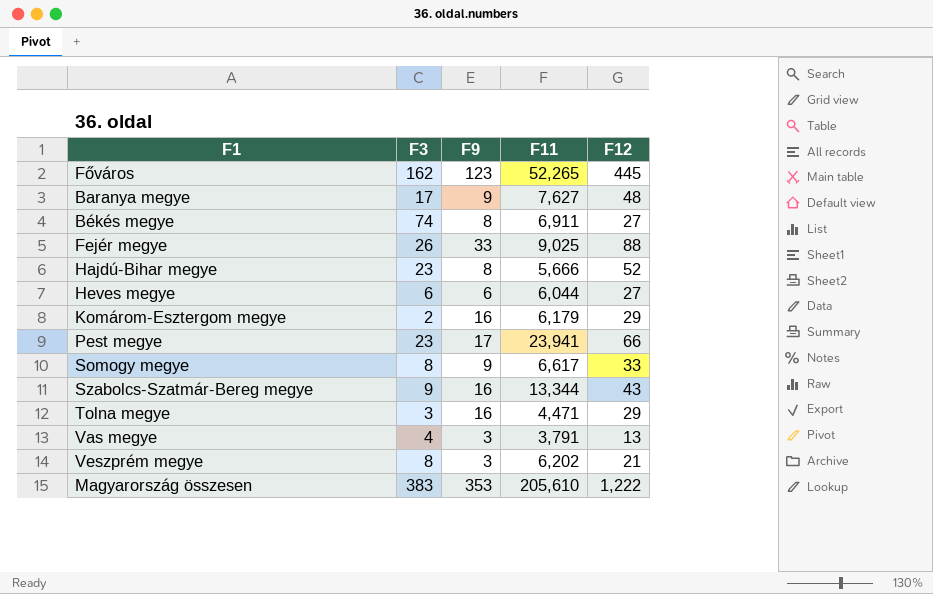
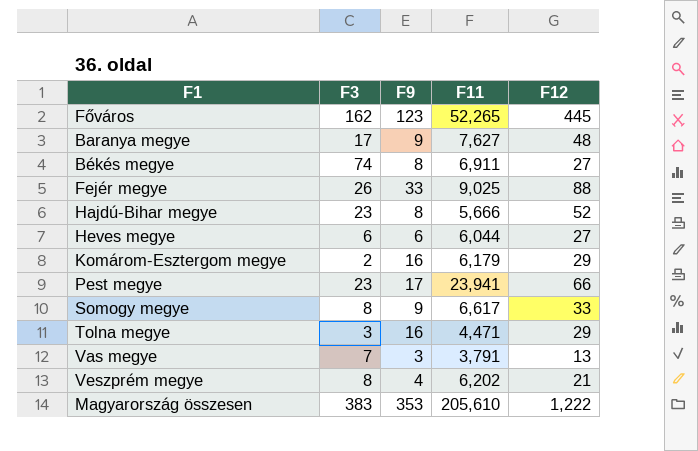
row Szabolcs-Szatmár-Bereg megye: 9 | 16 | 13,344 | 43 -> none
Vas megye | F3: 4 -> 7
Veszprém megye | F9: 3 -> 4

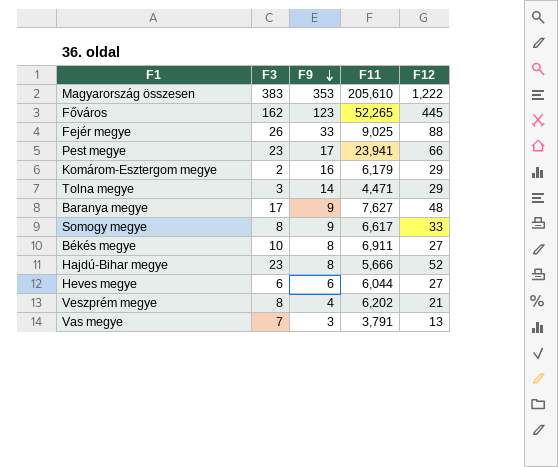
row order: none -> F9 descending
Tolna megye | F9: 16 -> 14
Békés megye | F3: 74 -> 10

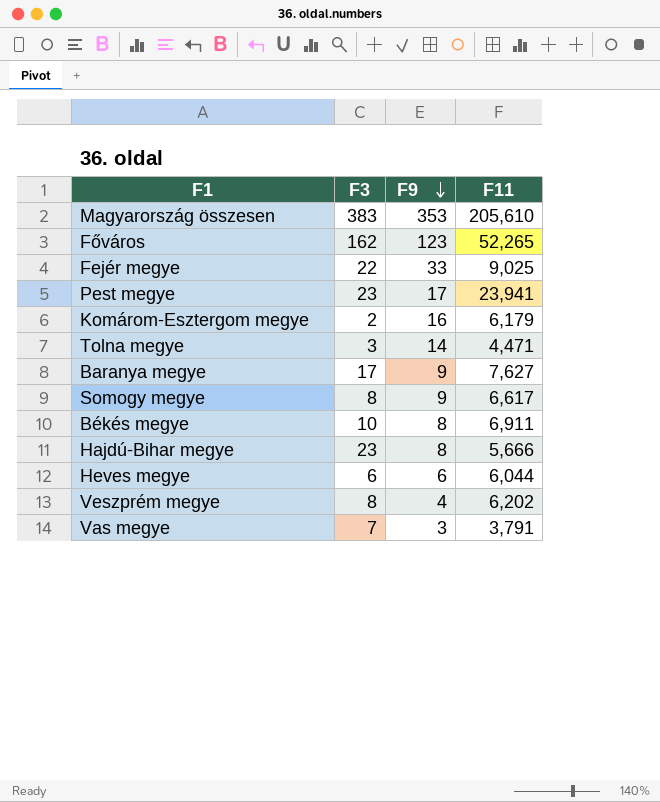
column F12 | position: 5 -> none
Fejér megye | F3: 26 -> 22

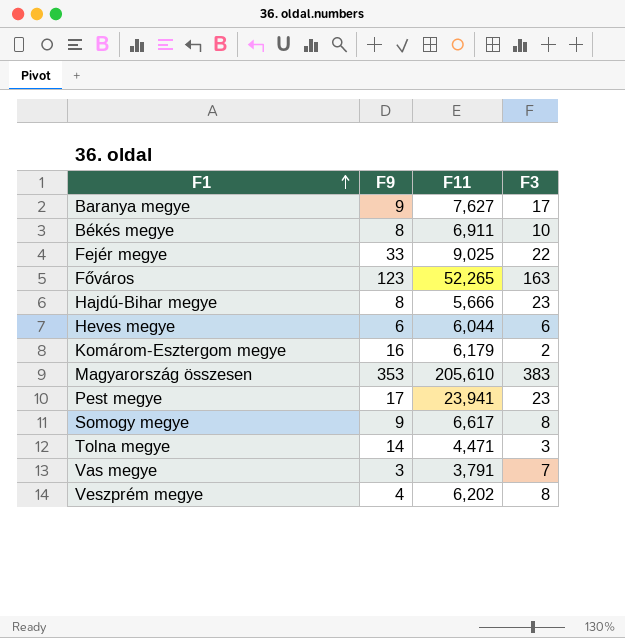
row order: F9 descending -> F1 ascending
column F3 | position: 2 -> 4
Főváros | F3: 162 -> 163

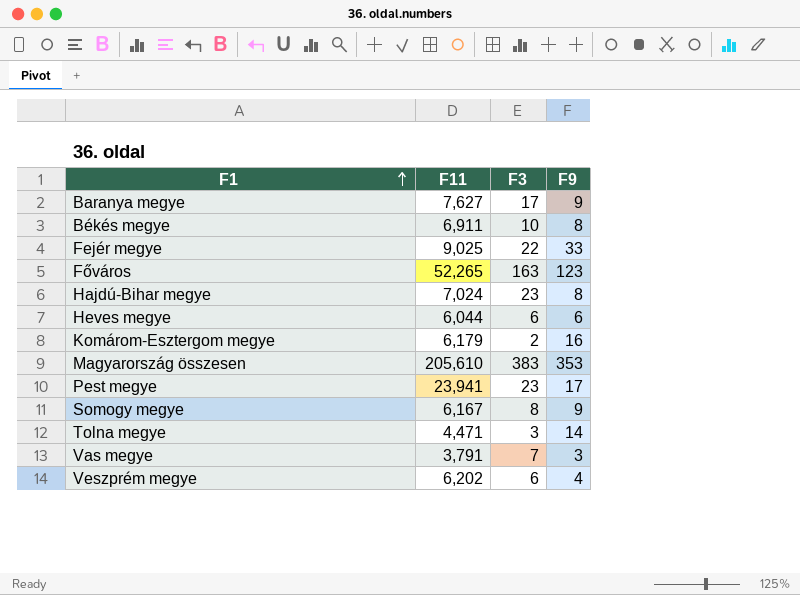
column F9 | position: 2 -> 4
Hajdú-Bihar megye | F11: 5,666 -> 7,024
Somogy megye | F11: 6,617 -> 6,167
Veszprém megye | F3: 8 -> 6

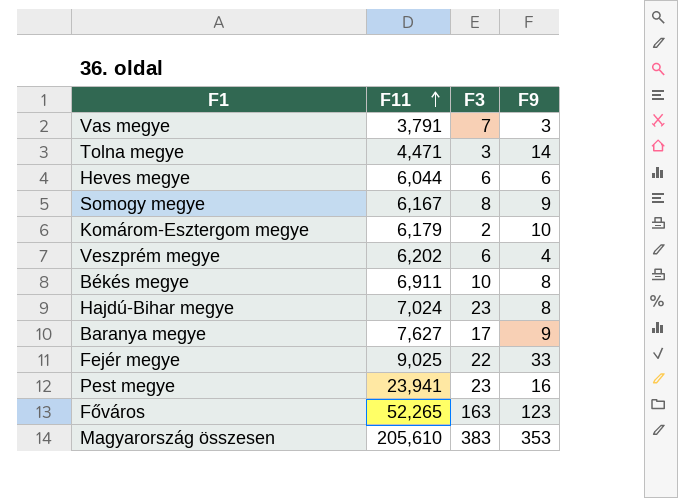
row order: F1 ascending -> F11 ascending
Komárom-Esztergom megye | F9: 16 -> 10
Pest megye | F9: 17 -> 16

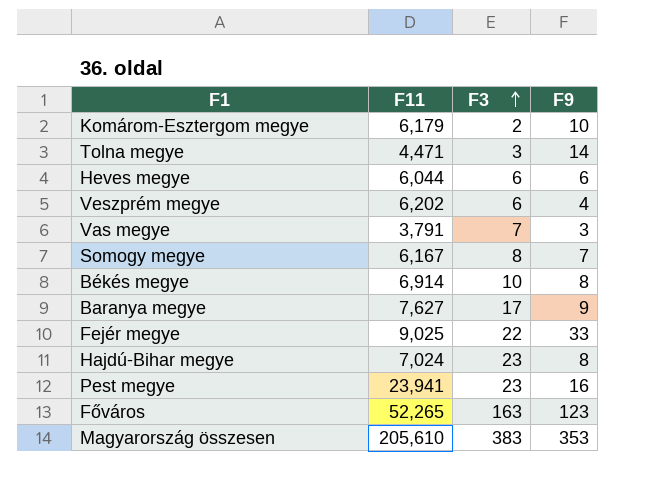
row order: F11 ascending -> F3 ascending
Somogy megye | F9: 9 -> 7
Békés megye | F11: 6,911 -> 6,914

